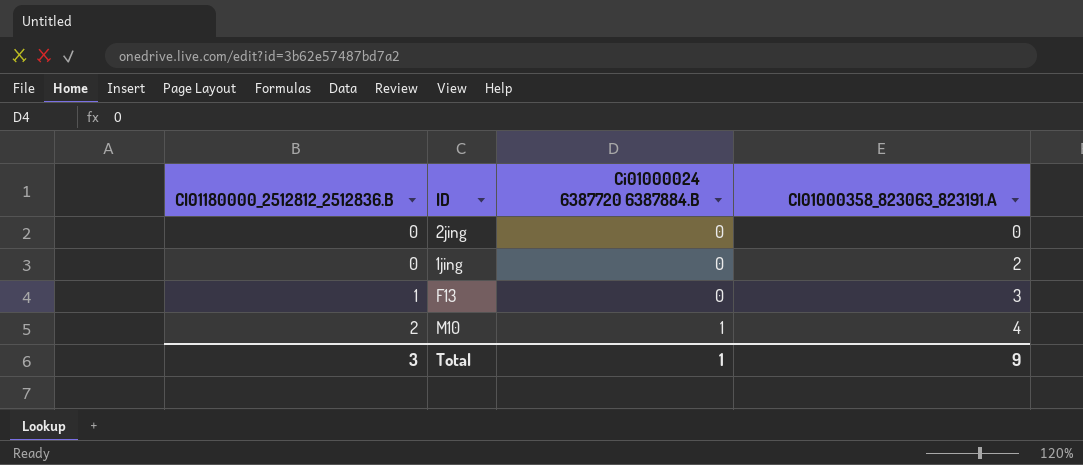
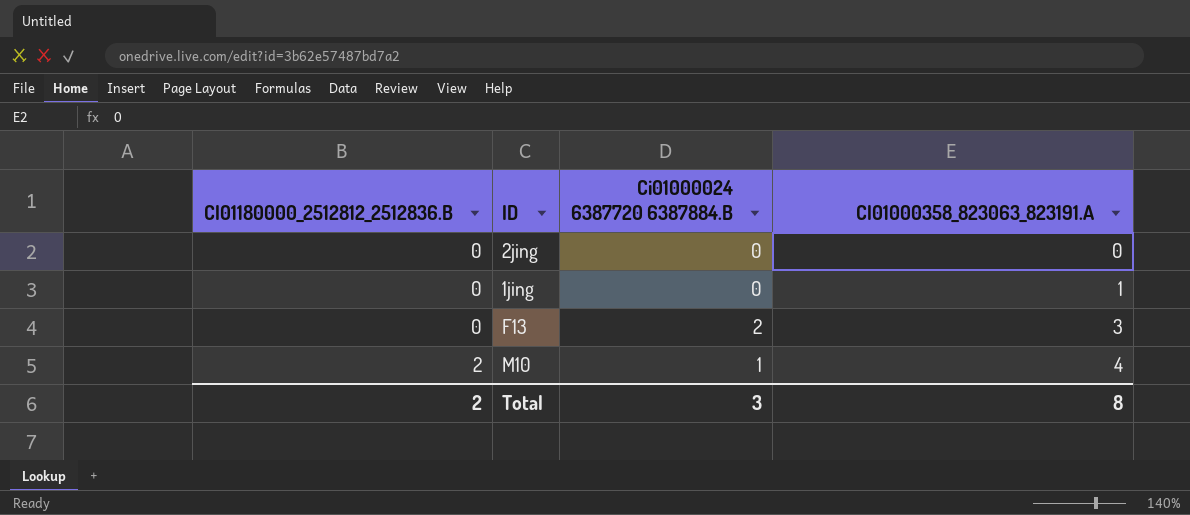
1jing | CI01000358_823063_823191.A: 2 -> 1
F13 | CI01180000_2512812_2512836.B: 1 -> 0
F13 | Ci01000024 6387720 6387884.B: 0 -> 2
Total | CI01180000_2512812_2512836.B: 3 -> 2
Total | Ci01000024 6387720 6387884.B: 1 -> 3
Total | CI01000358_823063_823191.A: 9 -> 8

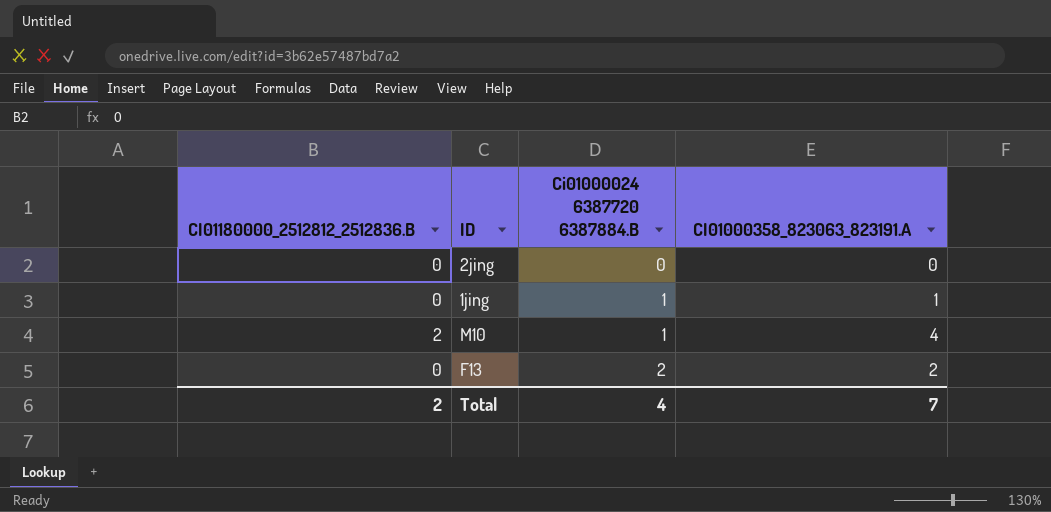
row order: CI01180000_2512812_2512836.B ascending -> Ci01000024 6387720 6387884.B ascending
1jing | Ci01000024 6387720 6387884.B: 0 -> 1
F13 | CI01000358_823063_823191.A: 3 -> 2
Total | Ci01000024 6387720 6387884.B: 3 -> 4
Total | CI01000358_823063_823191.A: 8 -> 7

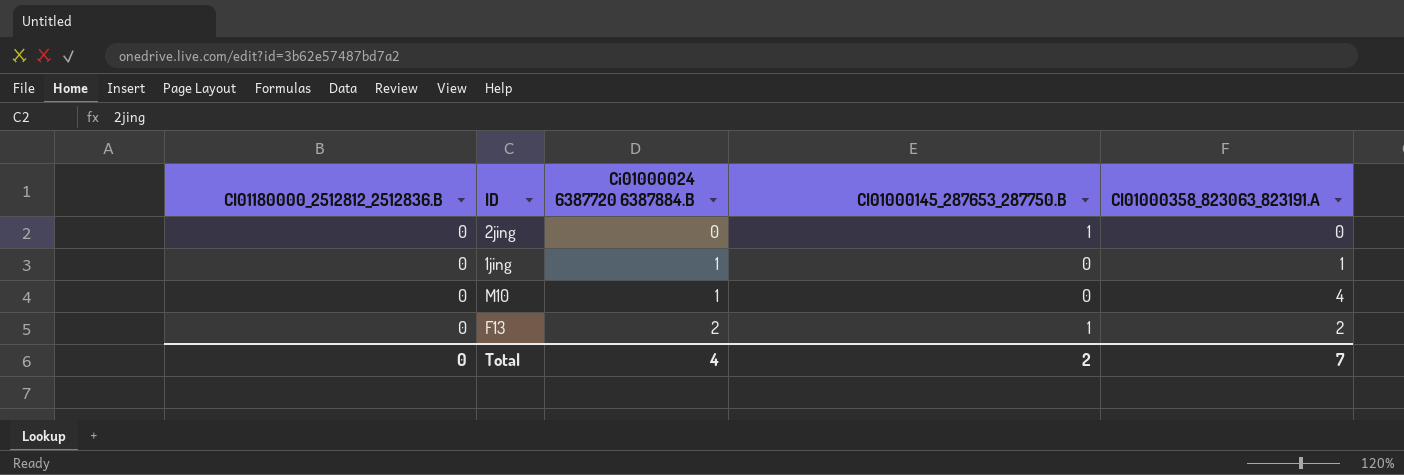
column CI01000145_287653_287750.B | position: none -> 4
M10 | CI01180000_2512812_2512836.B: 2 -> 0
Total | CI01180000_2512812_2512836.B: 2 -> 0

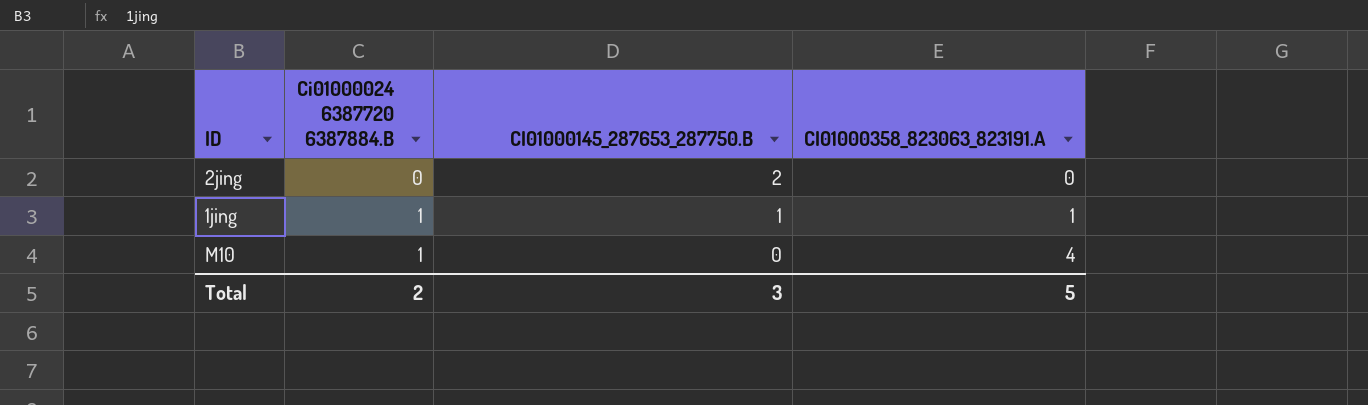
column CI01180000_2512812_2512836.B | position: 1 -> none
row F13: 0 | 2 | 1 | 2 -> none
2jing | CI01000145_287653_287750.B: 1 -> 2
1jing | CI01000145_287653_287750.B: 0 -> 1
Total | Ci01000024 6387720 6387884.B: 4 -> 2
Total | CI01000145_287653_287750.B: 2 -> 3
Total | CI01000358_823063_823191.A: 7 -> 5

